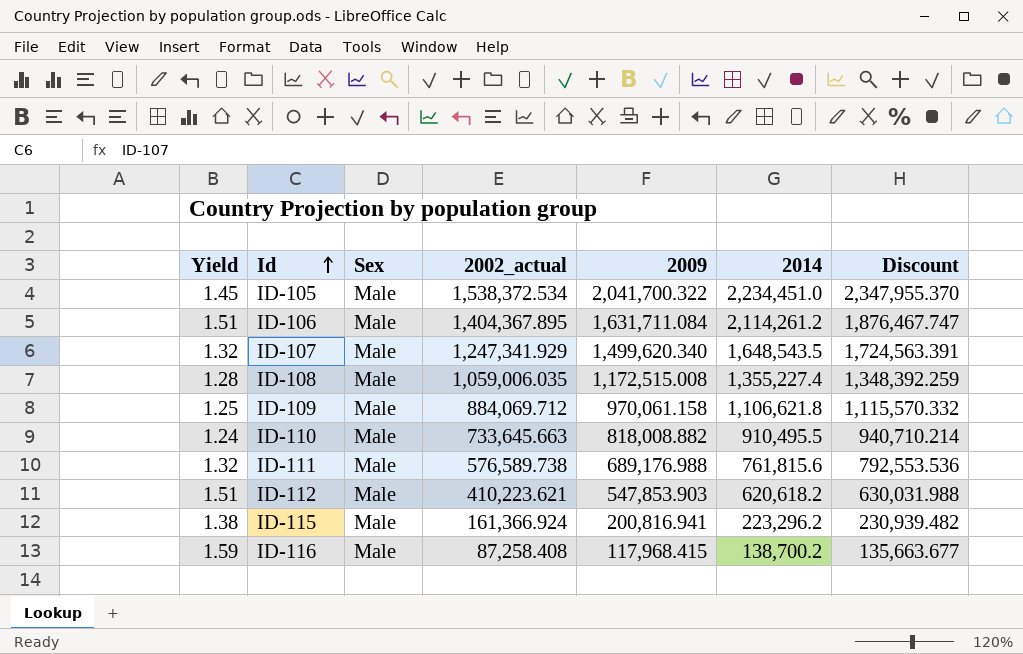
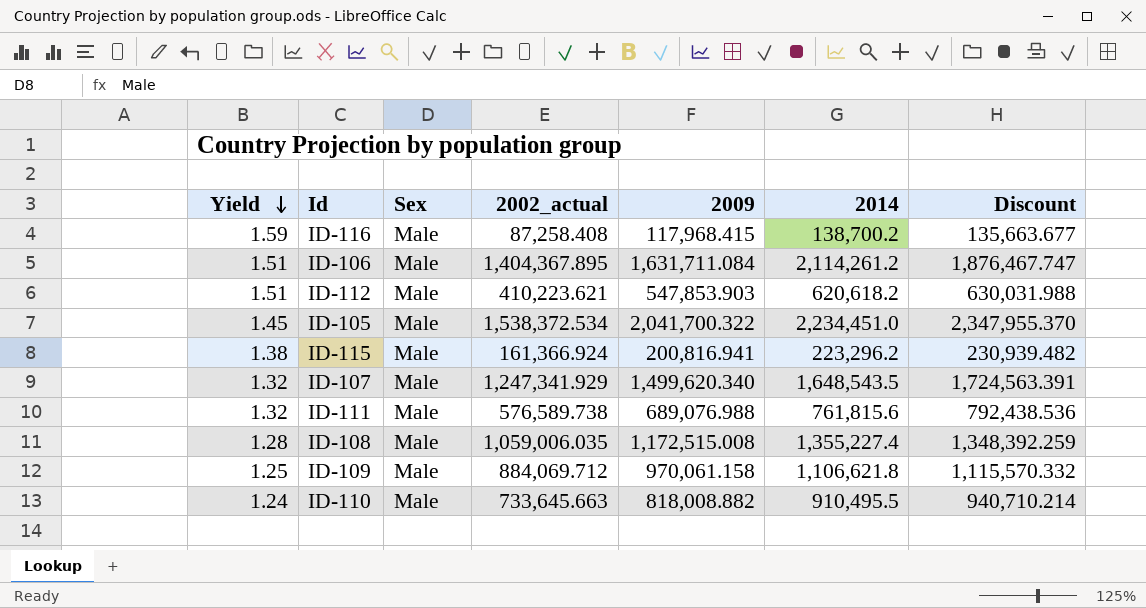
row order: Id ascending -> Yield descending
ID-111 | 2009: 689,176.988 -> 689,076.988
ID-111 | Discount: 792,553.536 -> 792,438.536

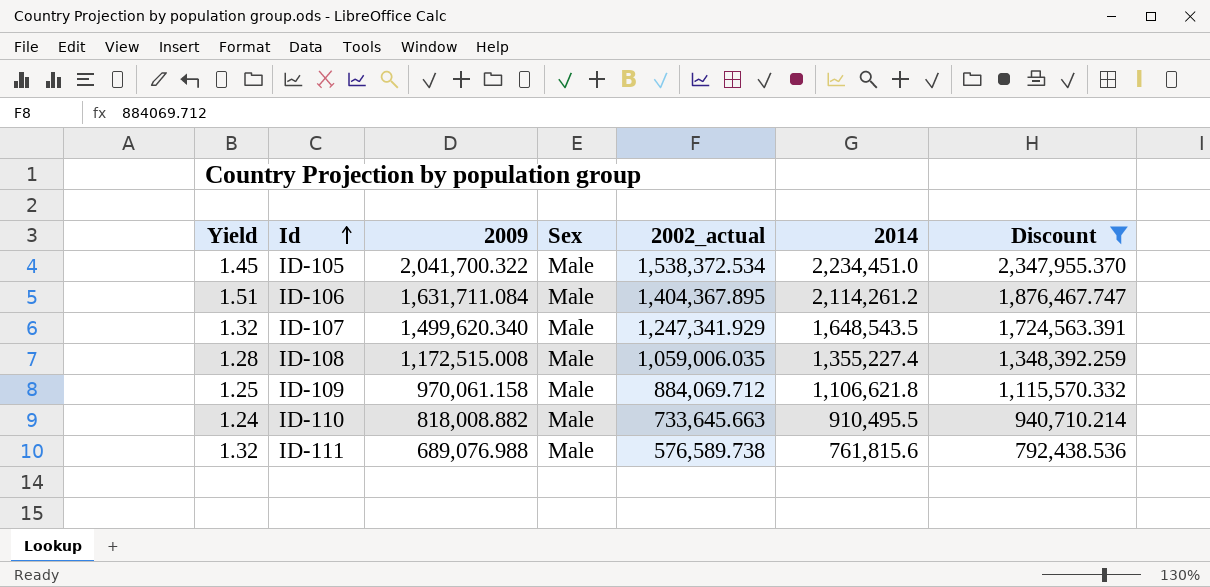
filter: none -> Discount >= 792,438.536
row order: Yield descending -> Id ascending
column 2009 | position: 5 -> 3

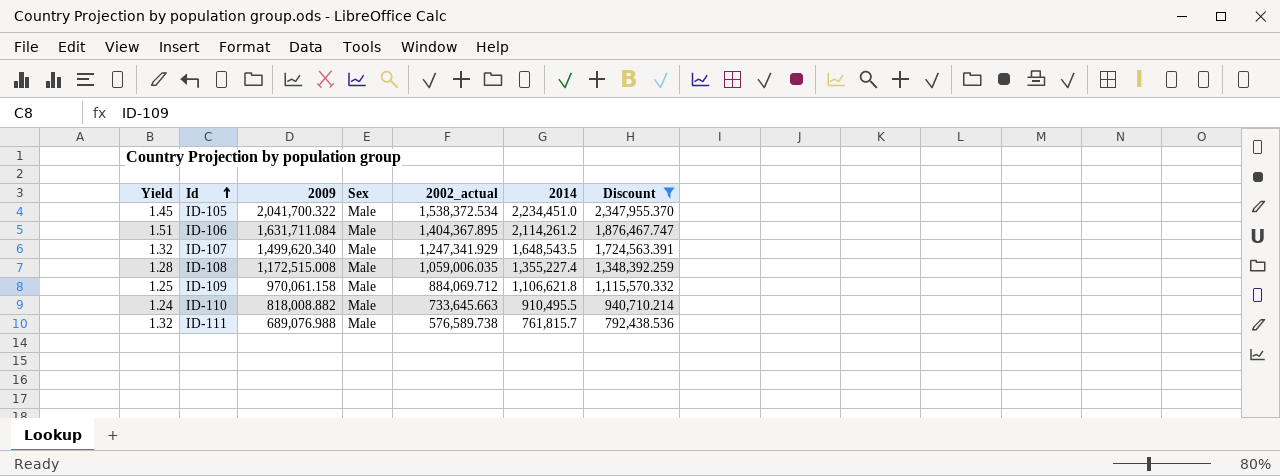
ID-111 | 2014: 761,815.6 -> 761,815.7

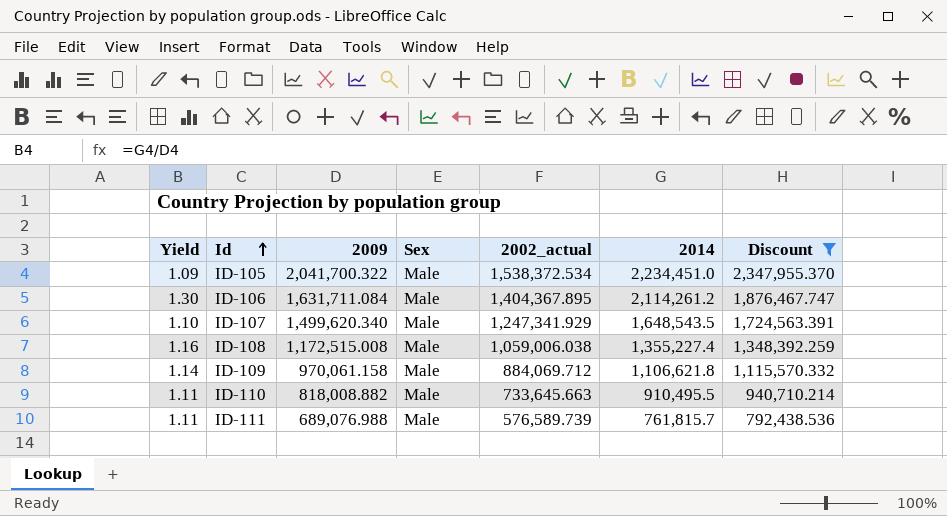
column Yield | formula: [2014] / [2002_actual] -> [2014] / [2009]
ID-108 | 2002_actual: 1,059,006.035 -> 1,059,006.038
ID-111 | 2002_actual: 576,589.738 -> 576,589.739

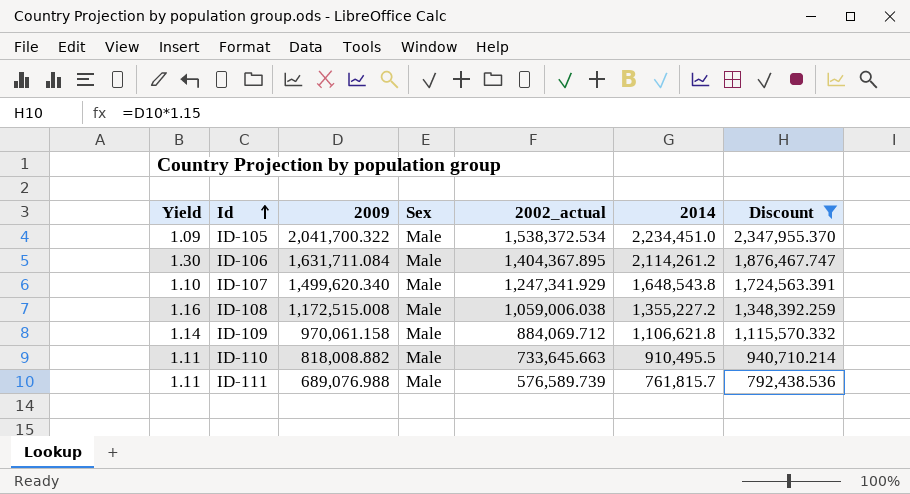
ID-107 | 2014: 1,648,543.5 -> 1,648,543.8
ID-108 | 2014: 1,355,227.4 -> 1,355,227.2

